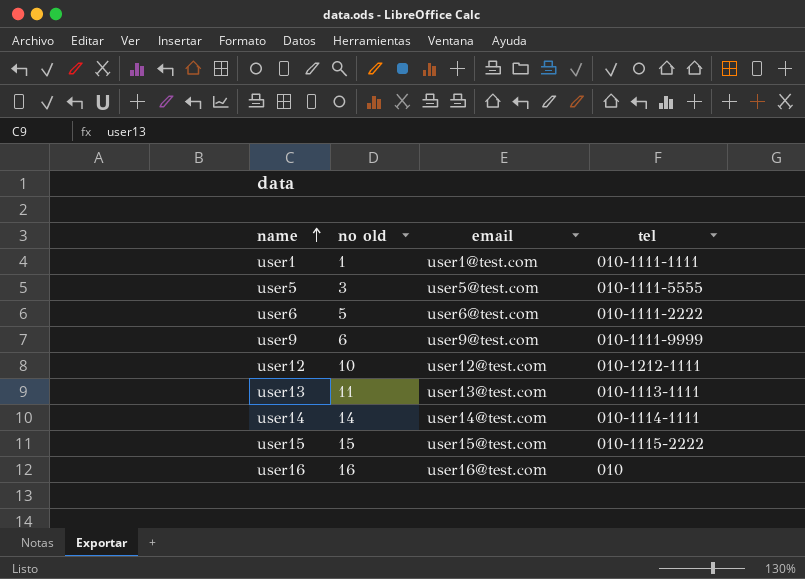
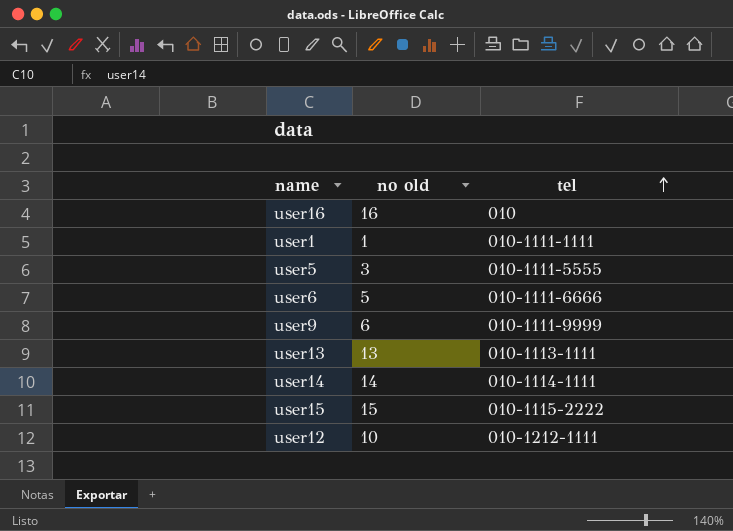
row order: name ascending -> tel ascending
column email | position: 3 -> none
user6 | tel: 010-1111-2222 -> 010-1111-6666
user13 | no old: 11 -> 13

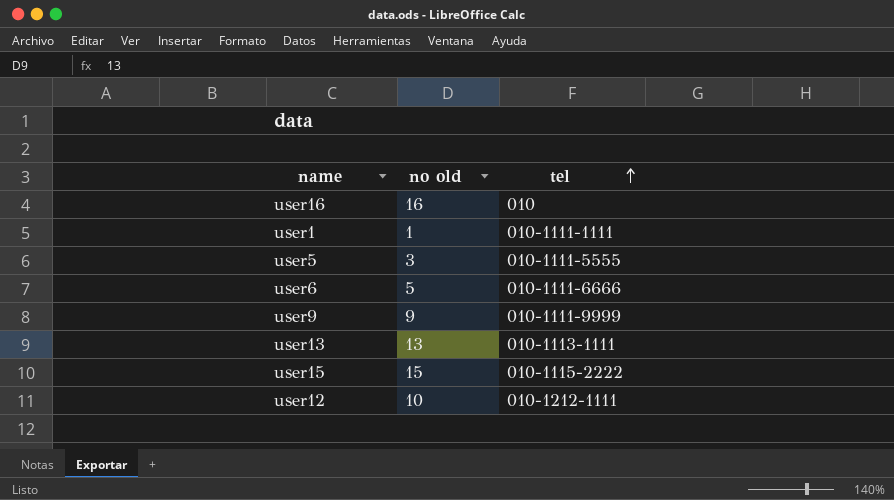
row user14: 14 | 010-1114-1111 -> none
user9 | no old: 6 -> 9

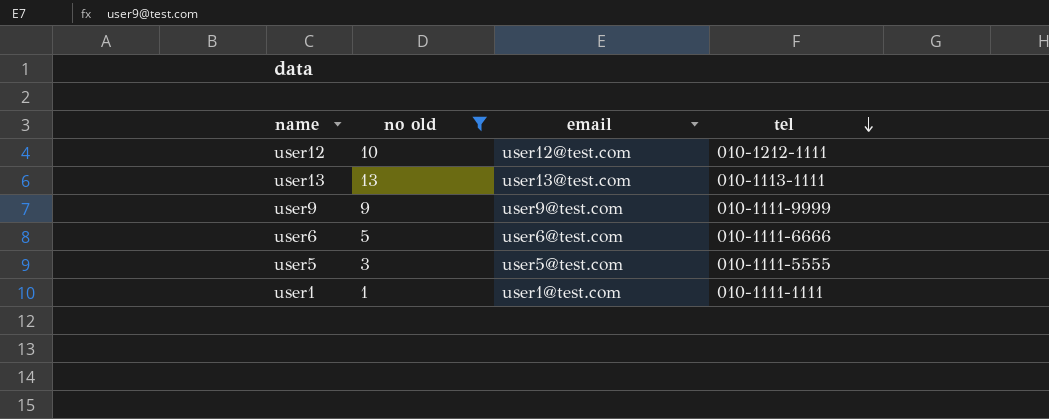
filter: none -> no old <= 13
row order: tel ascending -> tel descending
column email | position: none -> 3

